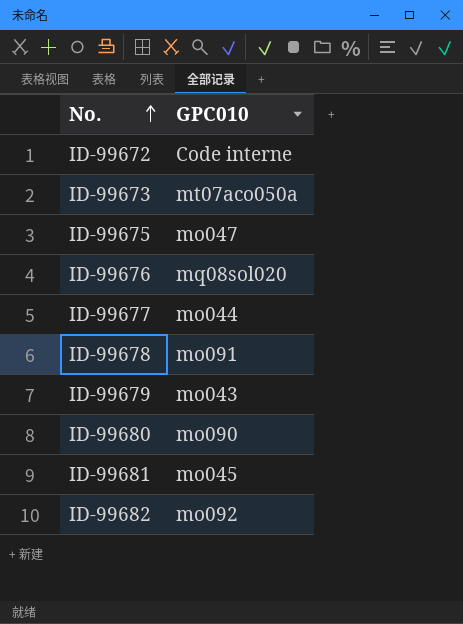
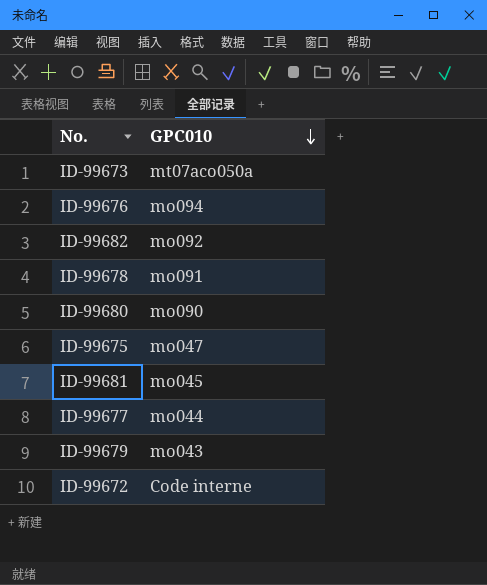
row order: No. ascending -> GPC010 descending
ID-99676 | GPC010: mq08sol020 -> mo094

